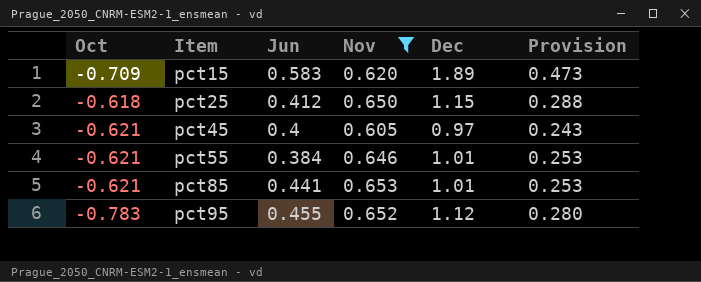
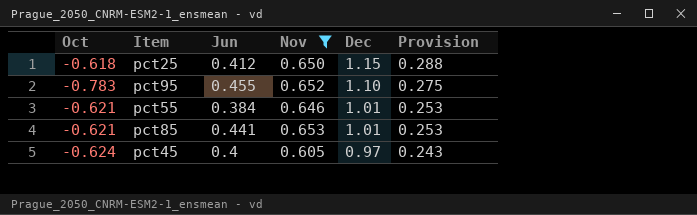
row order: Item ascending -> Dec descending
row pct15: -0.709 | 0.583 | 0.620 | 1.89 | 0.473 -> none
pct95 | Dec: 1.12 -> 1.10
pct95 | Provision: 0.280 -> 0.275
pct45 | Oct: -0.621 -> -0.624

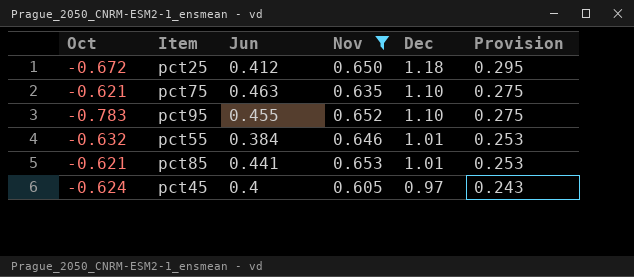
pct25 | Oct: -0.618 -> -0.672
pct25 | Dec: 1.15 -> 1.18
pct25 | Provision: 0.288 -> 0.295
row pct75: none -> -0.621 | 0.463 | 0.635 | 1.10 | 0.275
pct55 | Oct: -0.621 -> -0.632

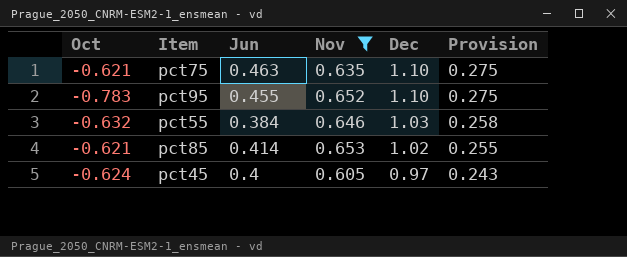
row pct25: -0.672 | 0.412 | 0.650 | 1.18 | 0.295 -> none
pct55 | Dec: 1.01 -> 1.03
pct55 | Provision: 0.253 -> 0.258
pct85 | Jun: 0.441 -> 0.414
pct85 | Dec: 1.01 -> 1.02
pct85 | Provision: 0.253 -> 0.255

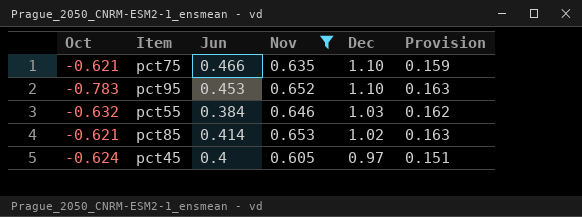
column Provision | formula: [Dec] * 0.25 -> [Nov] * 0.25
pct75 | Jun: 0.463 -> 0.466
pct95 | Jun: 0.455 -> 0.453

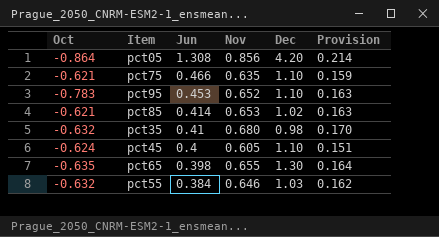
filter: Nov <= 0.653 -> none
row order: Dec descending -> Jun descending
pct45 | Dec: 0.97 -> 1.10

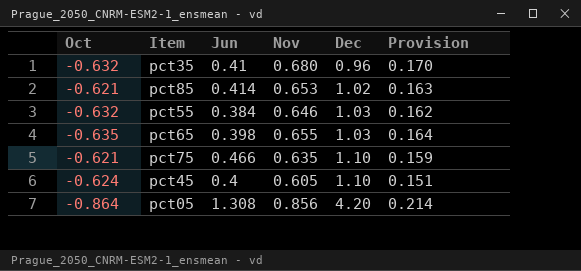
row order: Jun descending -> Dec ascending
row pct95: -0.783 | 0.453 | 0.652 | 1.10 | 0.163 -> none
pct35 | Dec: 0.98 -> 0.96
pct65 | Dec: 1.30 -> 1.03

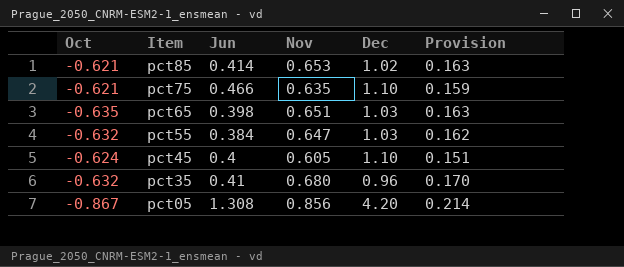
row order: Dec ascending -> Item descending
pct65 | Nov: 0.655 -> 0.651
pct65 | Provision: 0.164 -> 0.163
pct55 | Nov: 0.646 -> 0.647
pct05 | Oct: -0.864 -> -0.867

